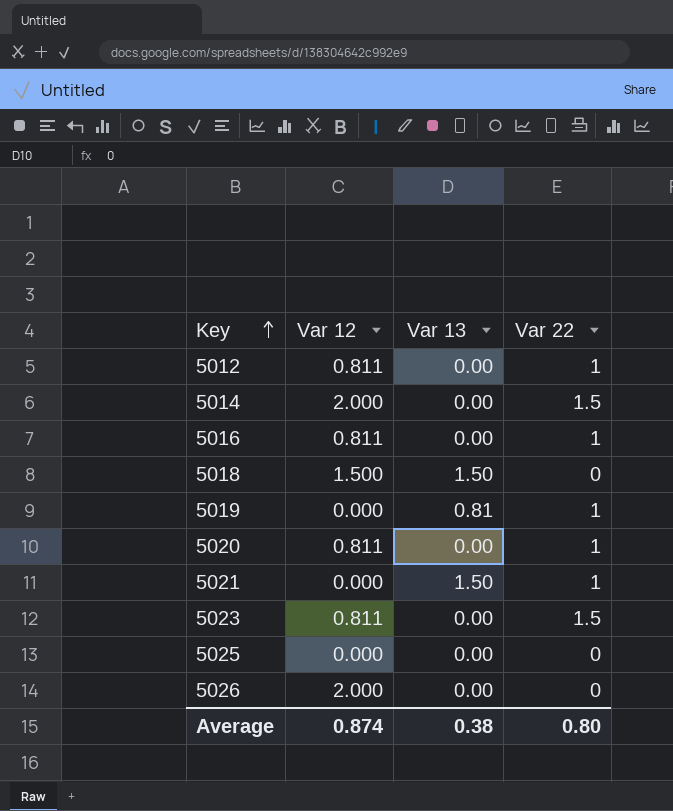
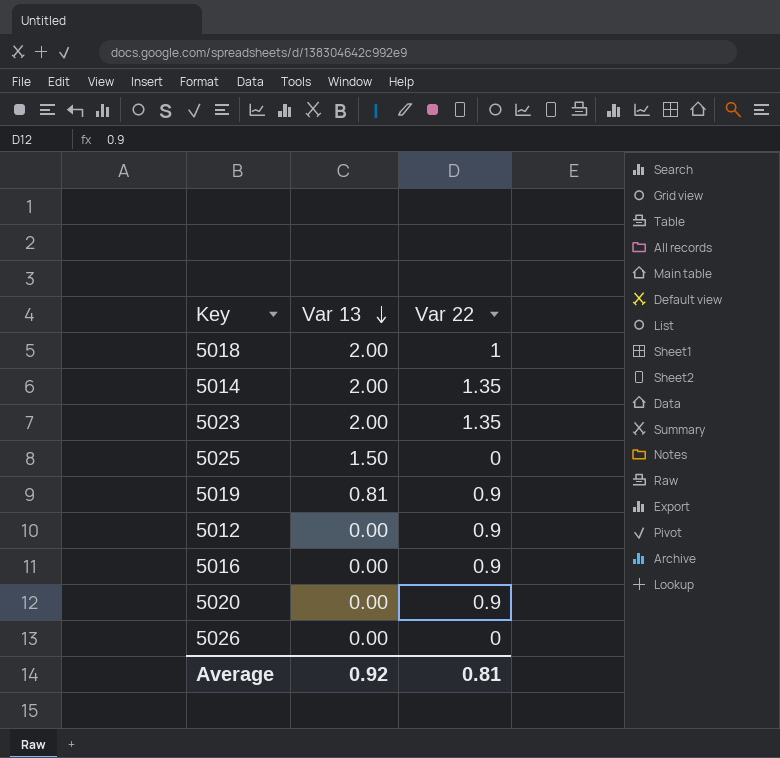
row order: Key ascending -> Var 13 descending
column Var 12 | position: 2 -> none
row 5021: 0.000 | 1.50 | 1 -> none
5018 | Var 13: 1.50 -> 2.00
5018 | Var 22: 0 -> 1
5014 | Var 13: 0.00 -> 2.00
5014 | Var 22: 1.5 -> 1.35
5023 | Var 13: 0.00 -> 2.00
5023 | Var 22: 1.5 -> 1.35
5025 | Var 13: 0.00 -> 1.50
5019 | Var 22: 1 -> 0.9
5012 | Var 22: 1 -> 0.9
5016 | Var 22: 1 -> 0.9
5020 | Var 22: 1 -> 0.9
Average | Var 13: 0.38 -> 0.92
Average | Var 22: 0.80 -> 0.81

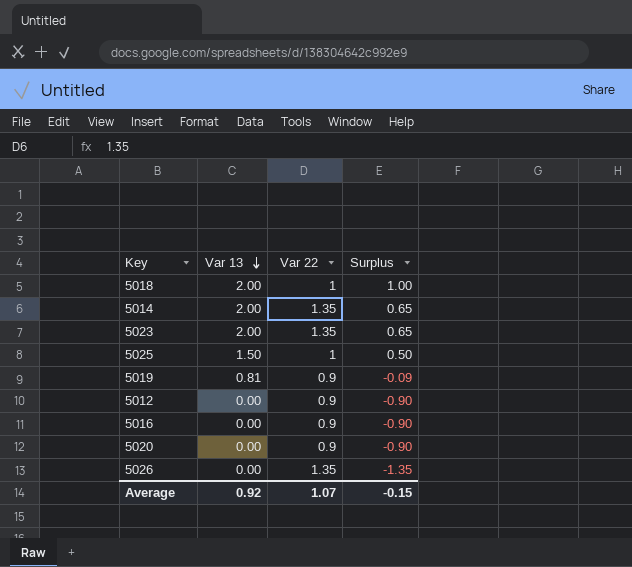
column Surplus | formula: none -> [Var 13] - [Var 22]
5025 | Var 22: 0 -> 1
5026 | Var 22: 0 -> 1.35
Average | Var 22: 0.81 -> 1.07

